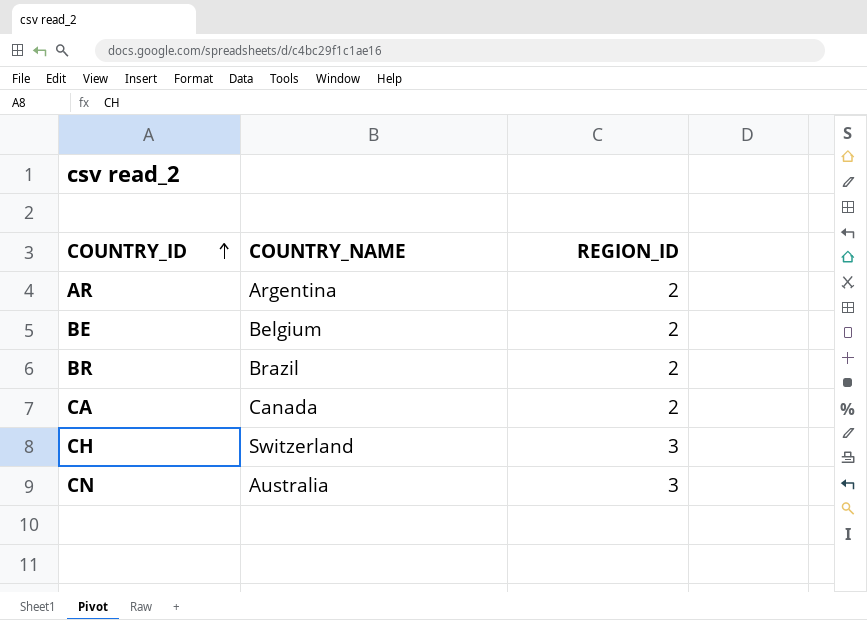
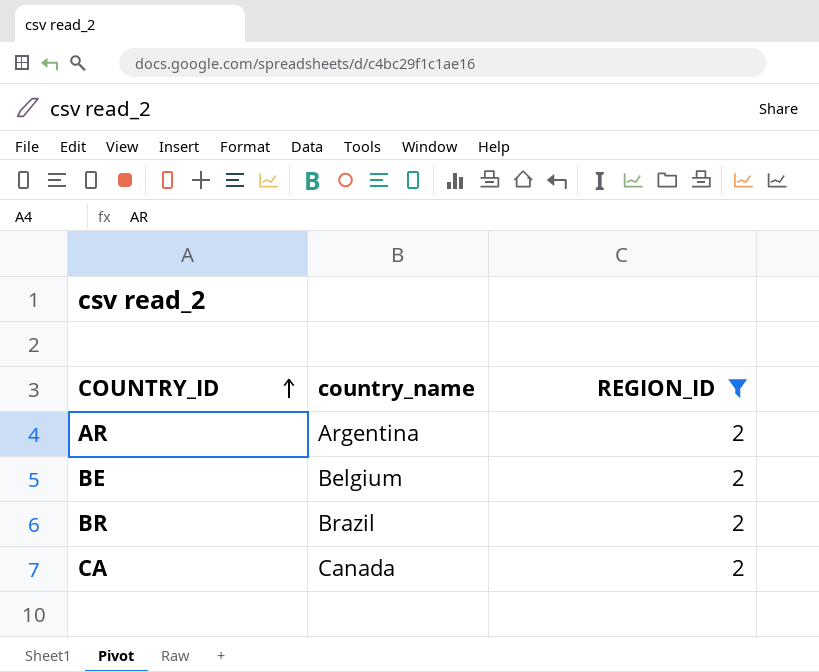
filter: none -> REGION_ID = 2
column name: COUNTRY_NAME -> country_name

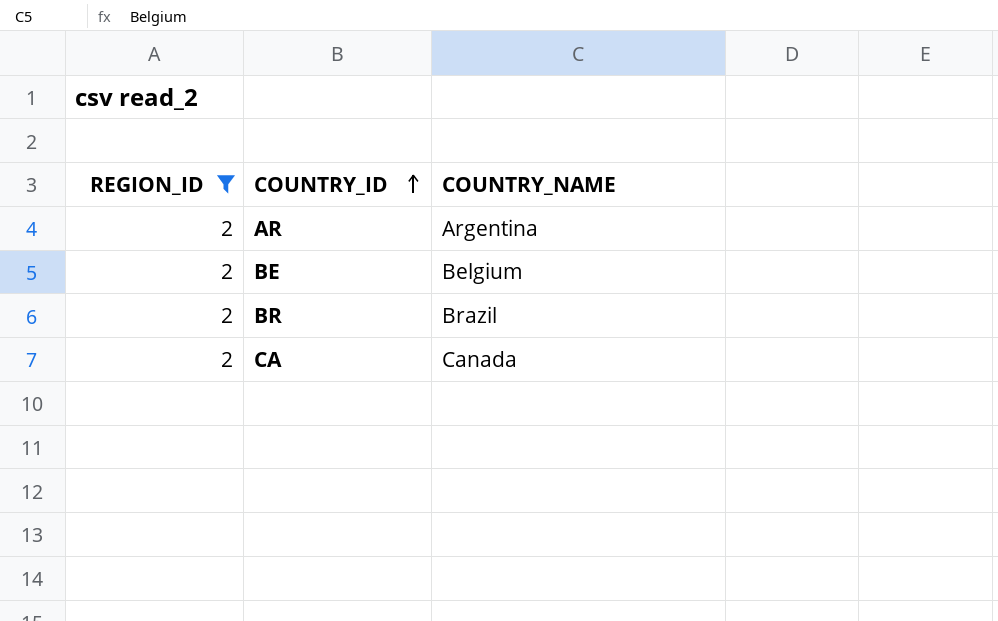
column REGION_ID | position: 3 -> 1
column name: country_name -> COUNTRY_NAME

